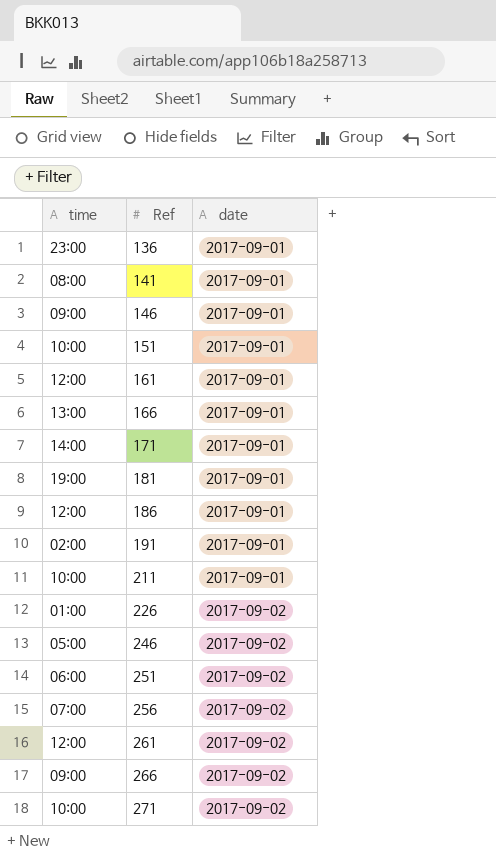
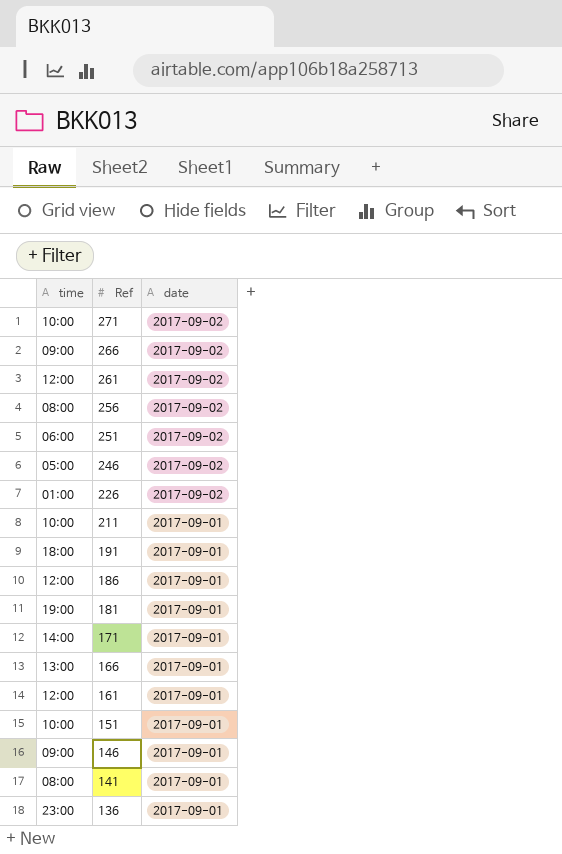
row order: Ref ascending -> Ref descending
256 | time: 07:00 -> 08:00
191 | time: 02:00 -> 18:00

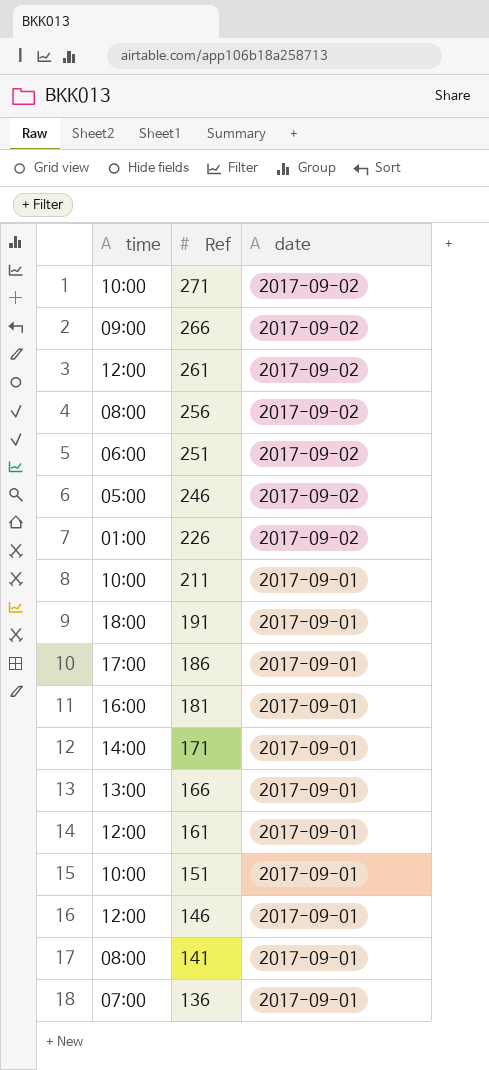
186 | time: 12:00 -> 17:00
181 | time: 19:00 -> 16:00
146 | time: 09:00 -> 12:00
136 | time: 23:00 -> 07:00

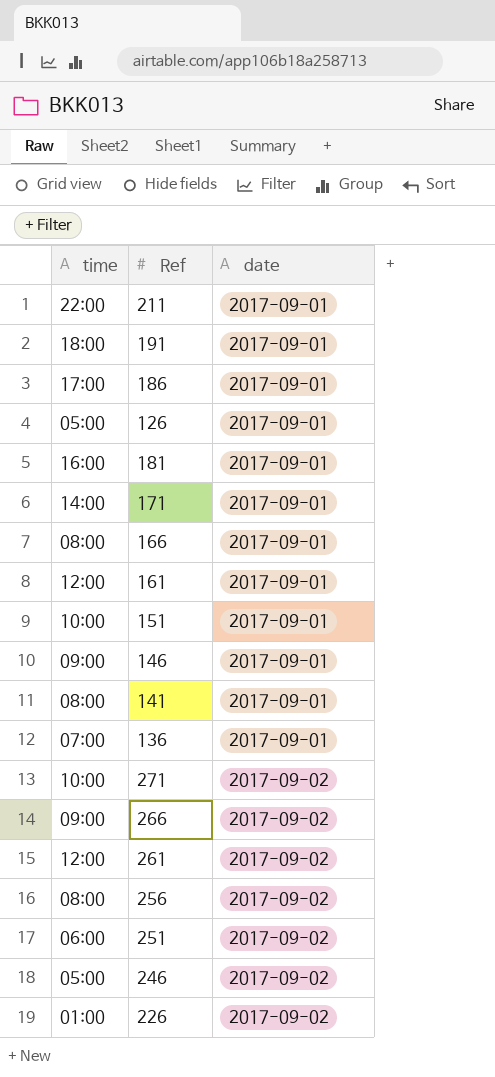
row order: Ref descending -> date ascending
211 | time: 10:00 -> 22:00
row 126: none -> 05:00 | 2017-09-01
166 | time: 13:00 -> 08:00
146 | time: 12:00 -> 09:00

